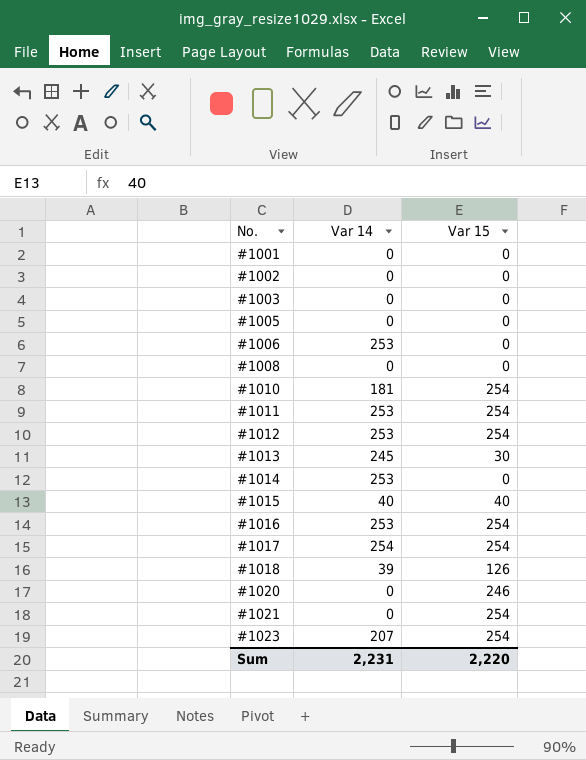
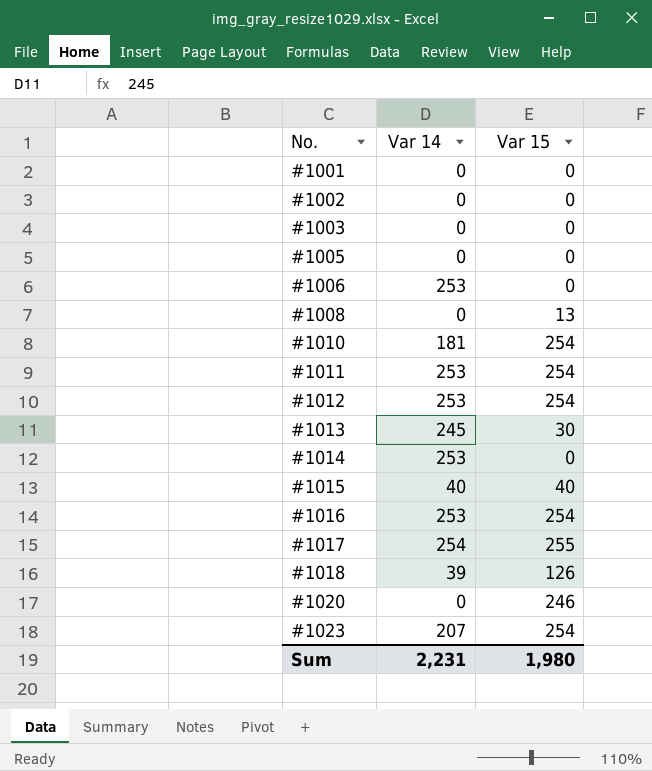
row #1021: 0 | 254 -> none
#1008 | Var 15: 0 -> 13
#1017 | Var 15: 254 -> 255
Sum | Var 15: 2,220 -> 1,980

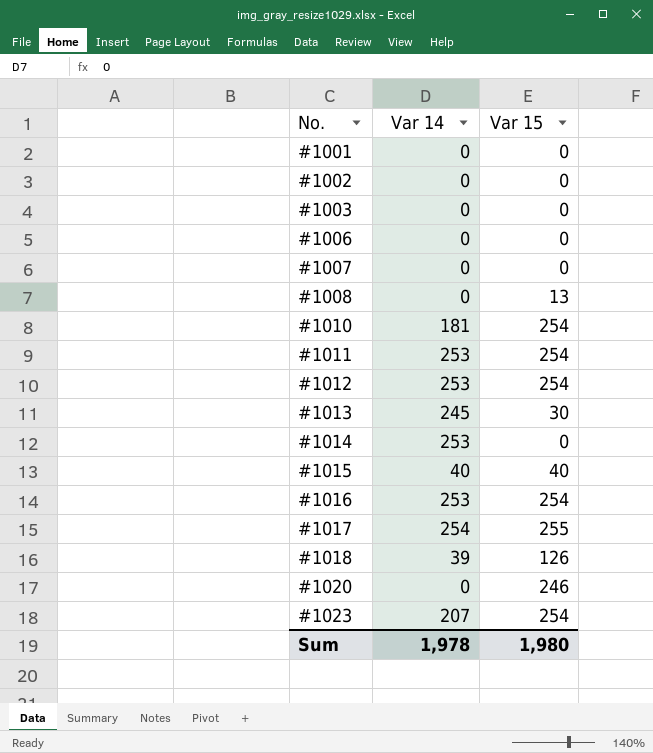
row #1005: 0 | 0 -> none
#1006 | Var 14: 253 -> 0
row #1007: none -> 0 | 0
Sum | Var 14: 2,231 -> 1,978

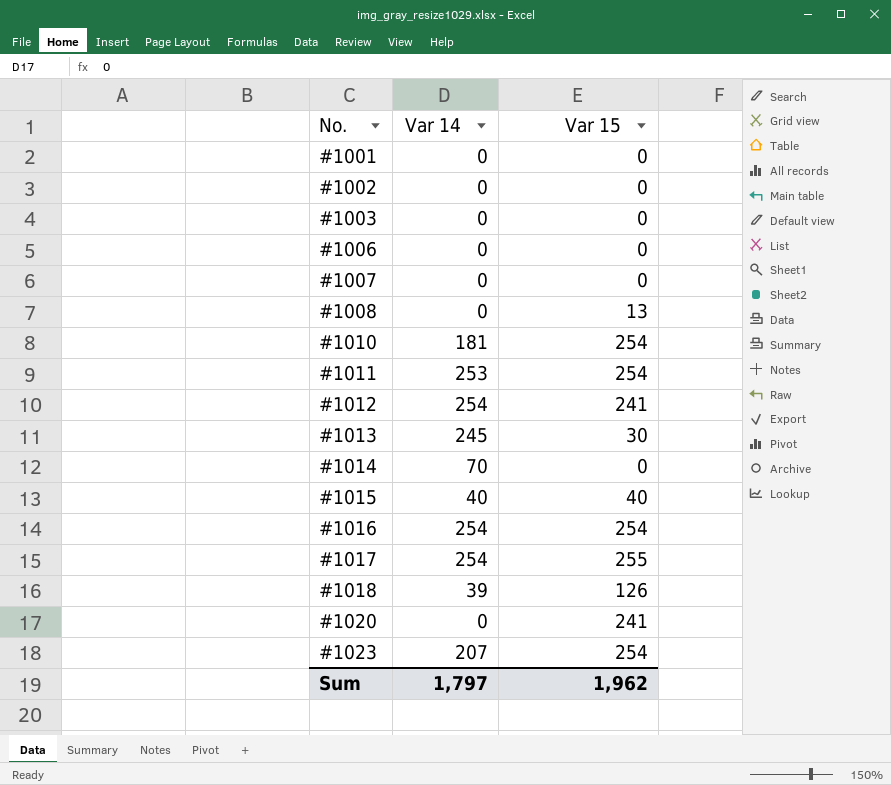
#1012 | Var 14: 253 -> 254
#1012 | Var 15: 254 -> 241
#1014 | Var 14: 253 -> 70
#1016 | Var 14: 253 -> 254
#1020 | Var 15: 246 -> 241
Sum | Var 14: 1,978 -> 1,797
Sum | Var 15: 1,980 -> 1,962

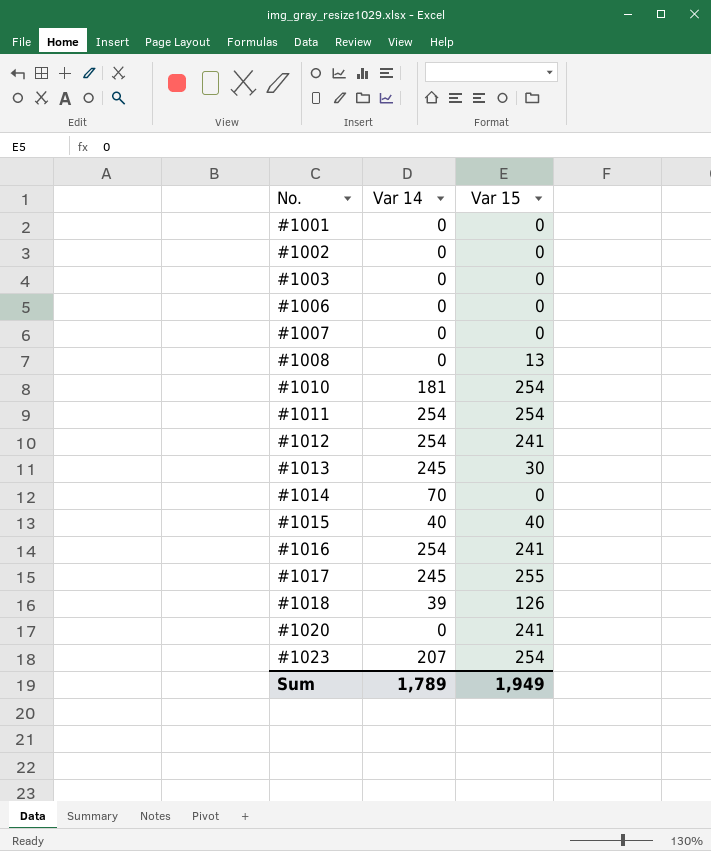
#1011 | Var 14: 253 -> 254
#1016 | Var 15: 254 -> 241
#1017 | Var 14: 254 -> 245
Sum | Var 14: 1,797 -> 1,789
Sum | Var 15: 1,962 -> 1,949

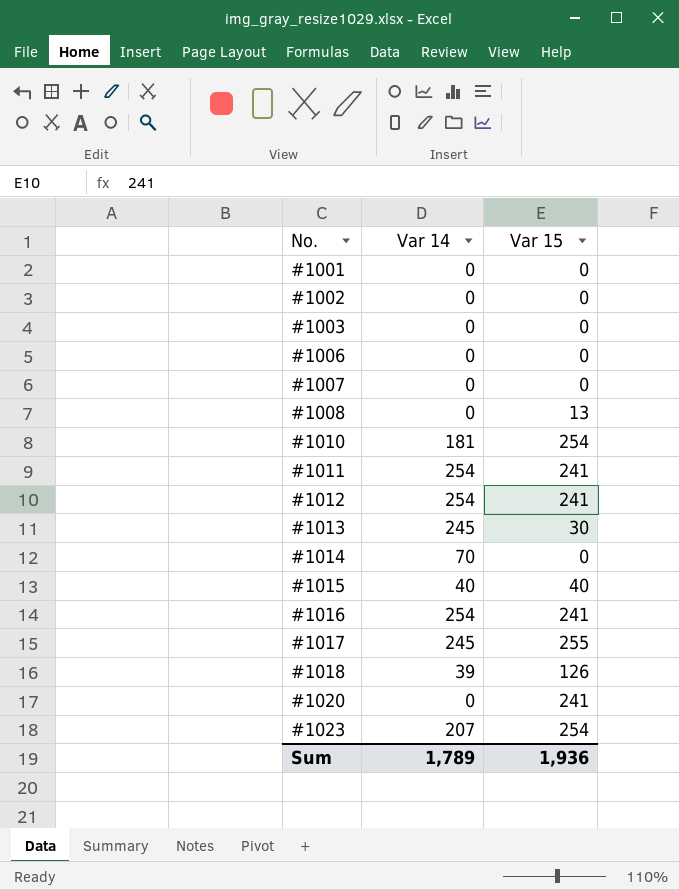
#1011 | Var 15: 254 -> 241
Sum | Var 15: 1,949 -> 1,936

